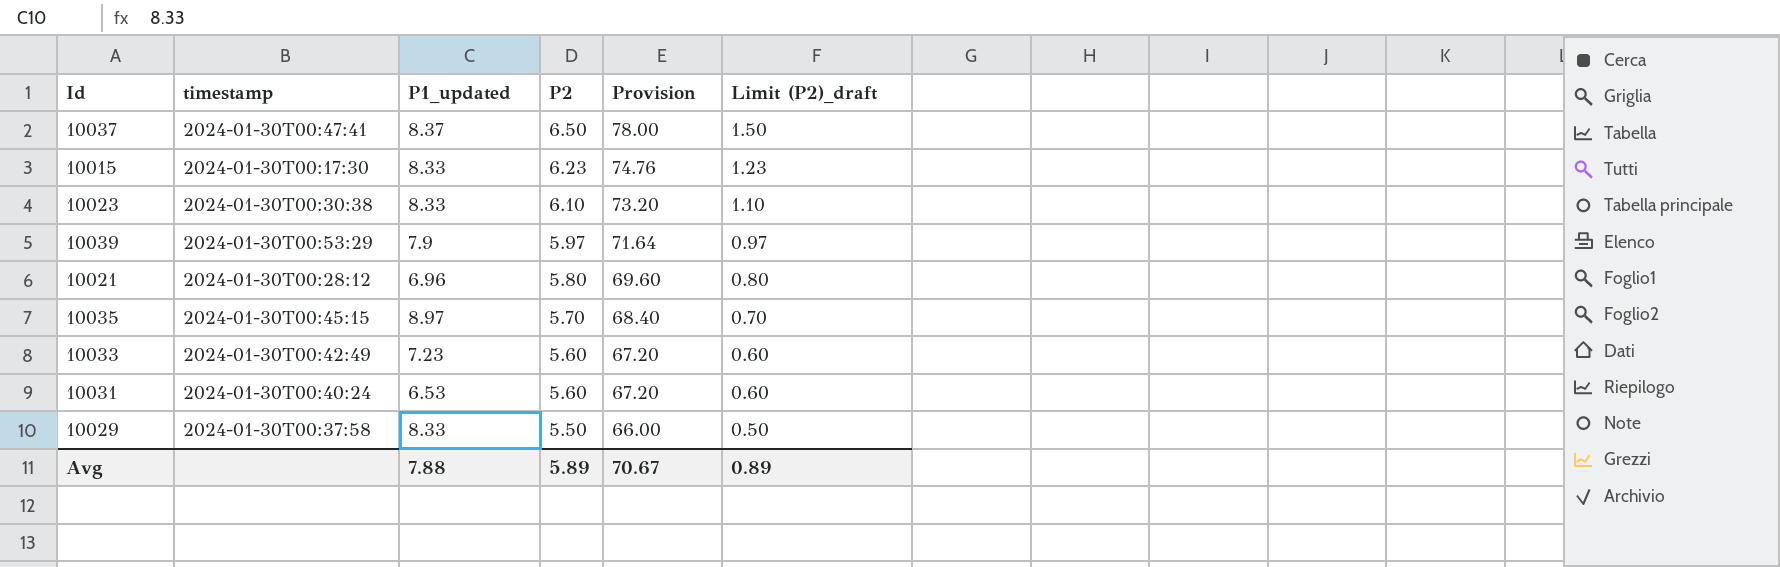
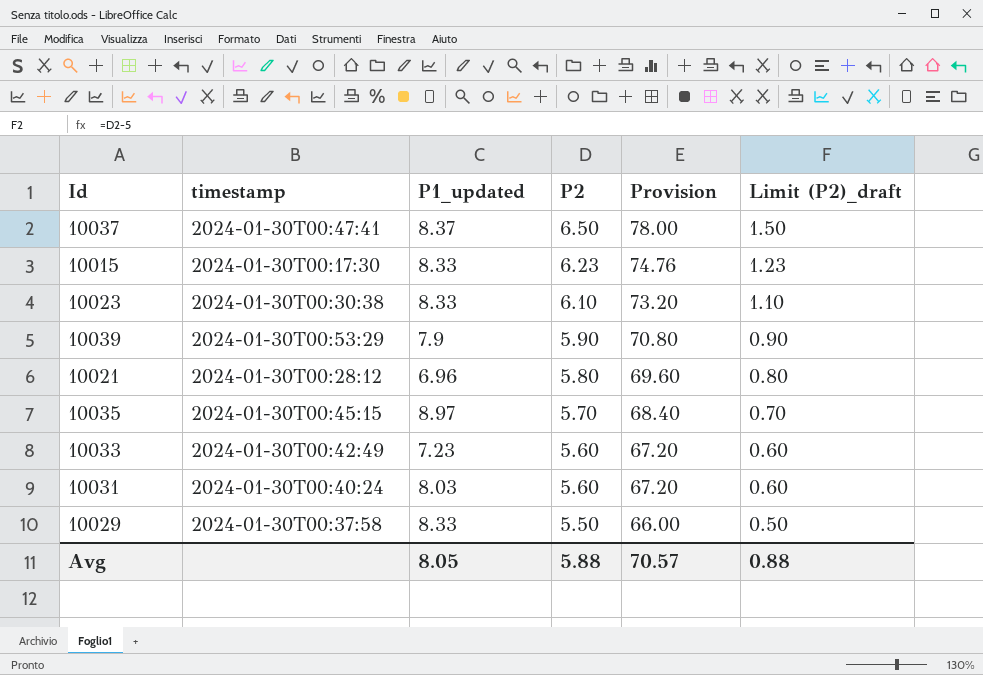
10039 | P2: 5.97 -> 5.90
10039 | Provision: 71.64 -> 70.80
10039 | Limit (P2)_draft: 0.97 -> 0.90
10031 | P1_updated: 6.53 -> 8.03
Avg | P1_updated: 7.88 -> 8.05
Avg | P2: 5.89 -> 5.88
Avg | Provision: 70.67 -> 70.57
Avg | Limit (P2)_draft: 0.89 -> 0.88

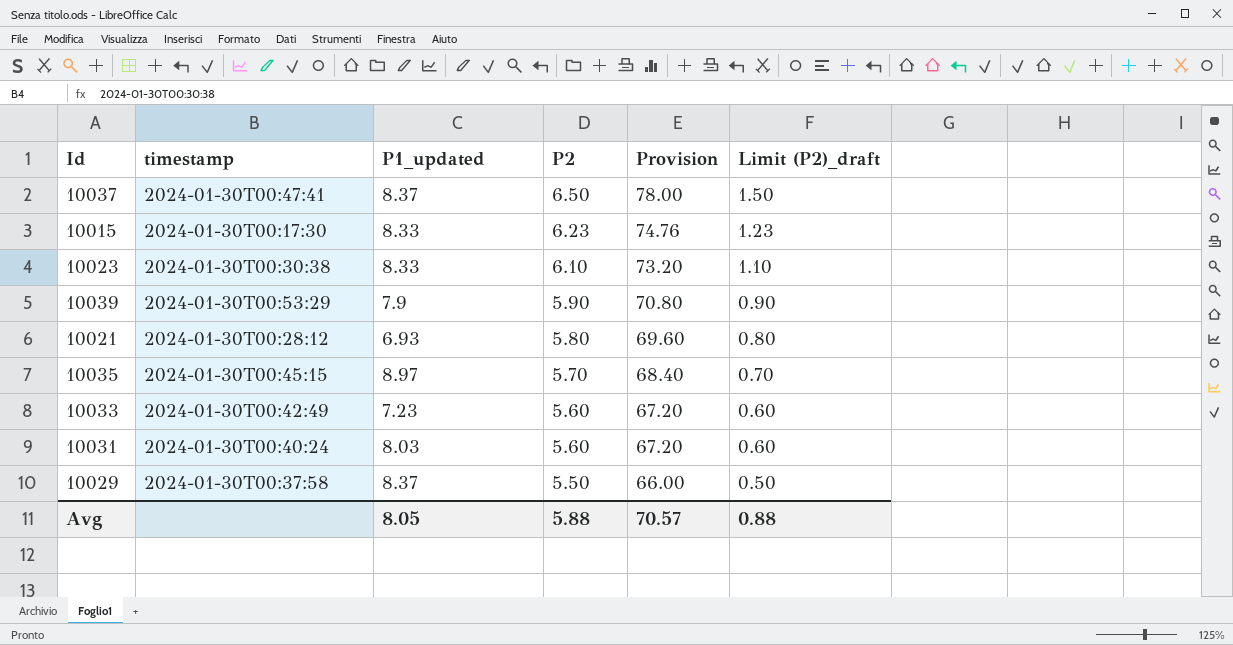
10021 | P1_updated: 6.96 -> 6.93
10029 | P1_updated: 8.33 -> 8.37

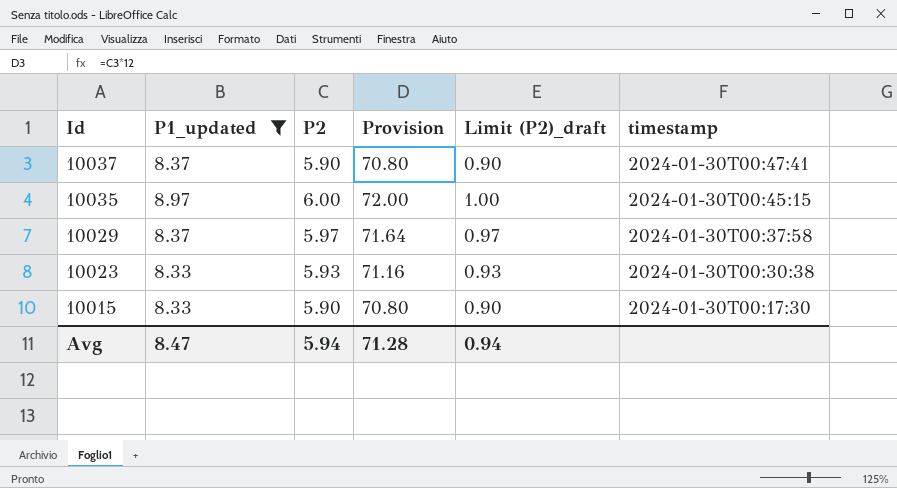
filter: none -> P1_updated >= 8.33
row order: P2 descending -> Id descending
column timestamp | position: 2 -> 6
10037 | P2: 6.50 -> 5.90
10037 | Provision: 78.00 -> 70.80
10037 | Limit (P2)_draft: 1.50 -> 0.90
10035 | P2: 5.70 -> 6.00
10035 | Provision: 68.40 -> 72.00
10035 | Limit (P2)_draft: 0.70 -> 1.00
10029 | P2: 5.50 -> 5.97
10029 | Provision: 66.00 -> 71.64
10029 | Limit (P2)_draft: 0.50 -> 0.97
10023 | P2: 6.10 -> 5.93
10023 | Provision: 73.20 -> 71.16
10023 | Limit (P2)_draft: 1.10 -> 0.93
10015 | P2: 6.23 -> 5.90
10015 | Provision: 74.76 -> 70.80
10015 | Limit (P2)_draft: 1.23 -> 0.90
Avg | P1_updated: 8.05 -> 8.47
Avg | P2: 5.88 -> 5.94
Avg | Provision: 70.57 -> 71.28
Avg | Limit (P2)_draft: 0.88 -> 0.94

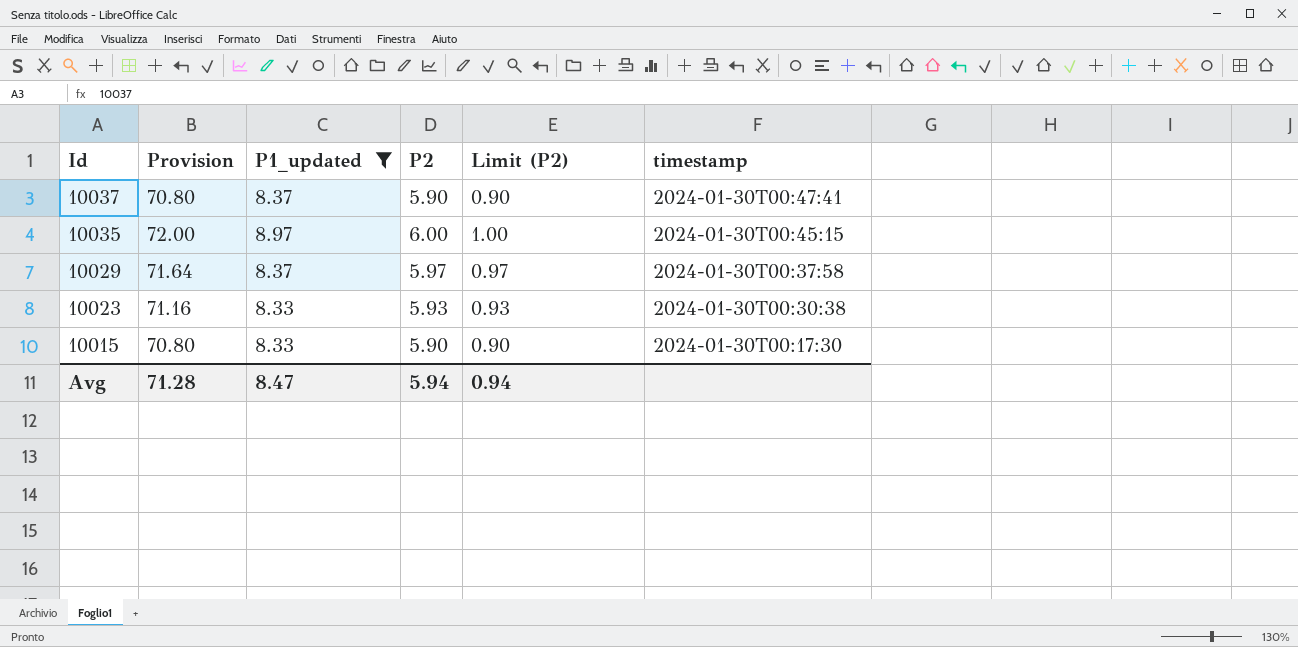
column Provision | position: 4 -> 2
column name: Limit (P2)_draft -> Limit (P2)

